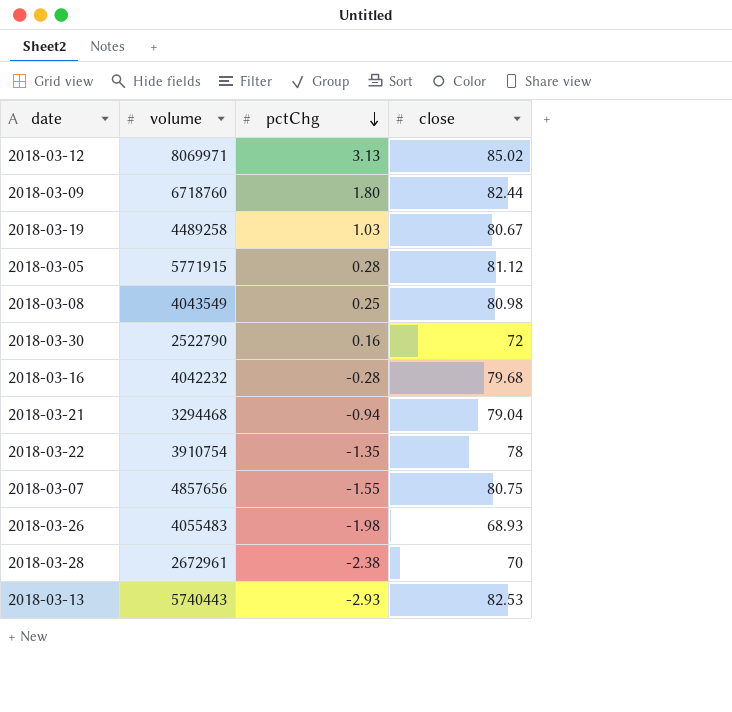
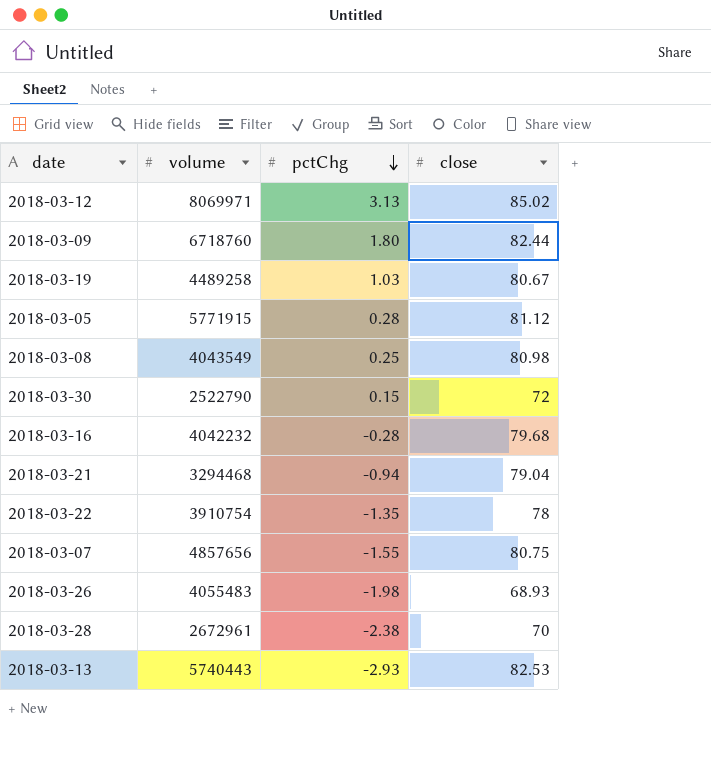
2018-03-30 | pctChg: 0.16 -> 0.15

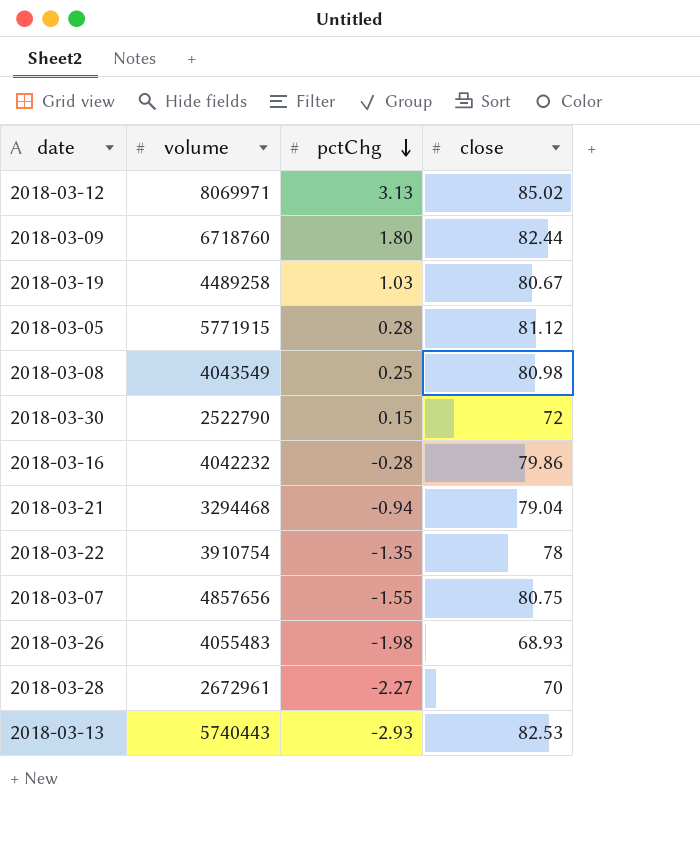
2018-03-16 | close: 79.68 -> 79.86
2018-03-28 | pctChg: -2.38 -> -2.27

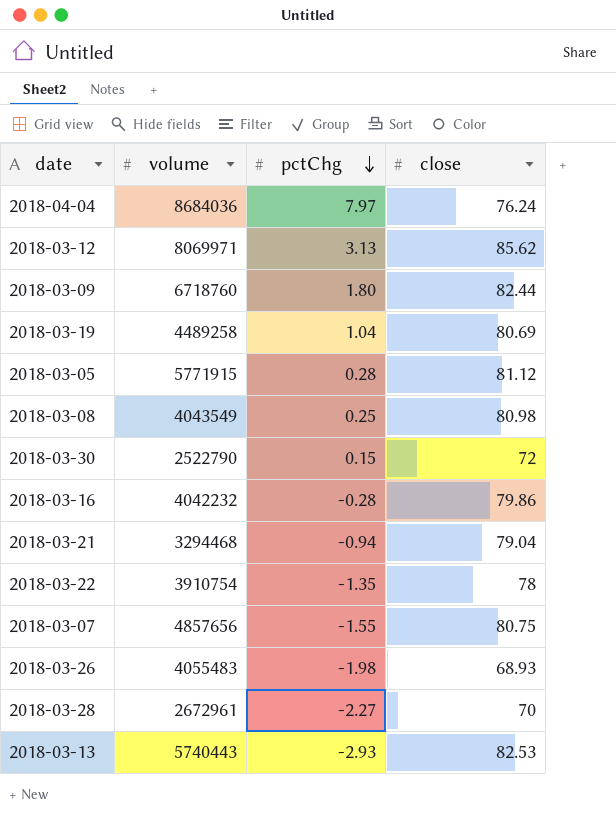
row 2018-04-04: none -> 8684036 | 7.97 | 76.24
2018-03-12 | close: 85.02 -> 85.62
2018-03-19 | pctChg: 1.03 -> 1.04
2018-03-19 | close: 80.67 -> 80.69

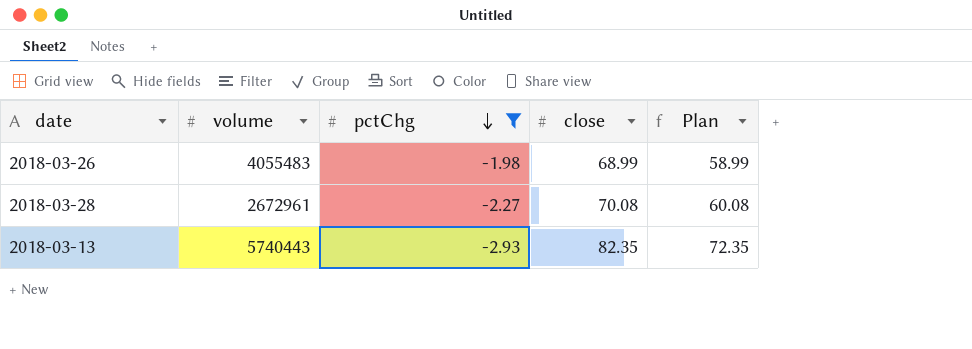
filter: none -> pctChg <= -1.98
column Plan | formula: none -> [close] - 10
2018-03-26 | close: 68.93 -> 68.99
2018-03-28 | close: 70 -> 70.08
2018-03-13 | close: 82.53 -> 82.35

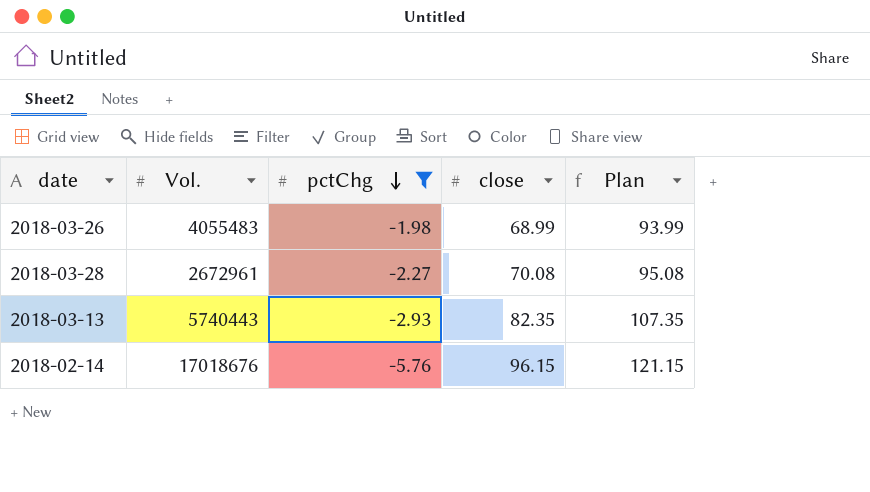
column name: volume -> Vol.
column Plan | formula: [close] - 10 -> [close] + 25
row 2018-02-14: none -> 17018676 | -5.76 | 96.15 | 121.15

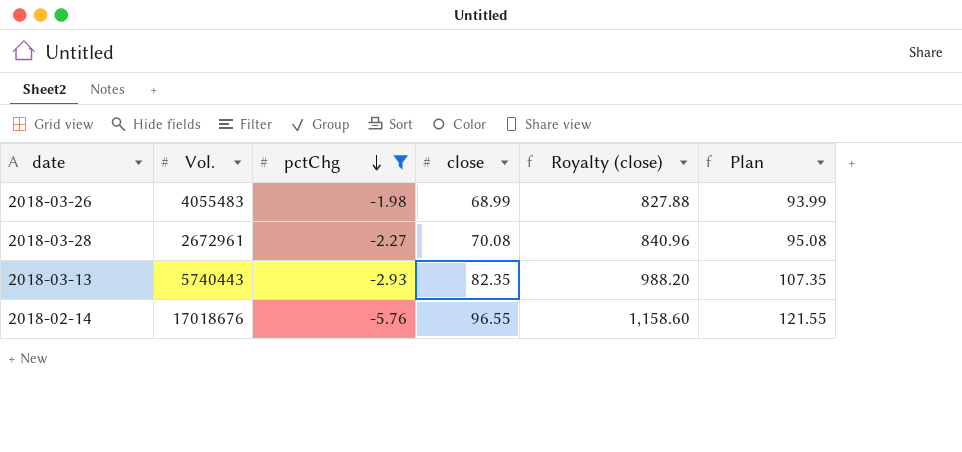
column Royalty (close) | formula: none -> [close] * 12
2018-02-14 | close: 96.15 -> 96.55
2018-02-14 | Plan: 121.15 -> 121.55

